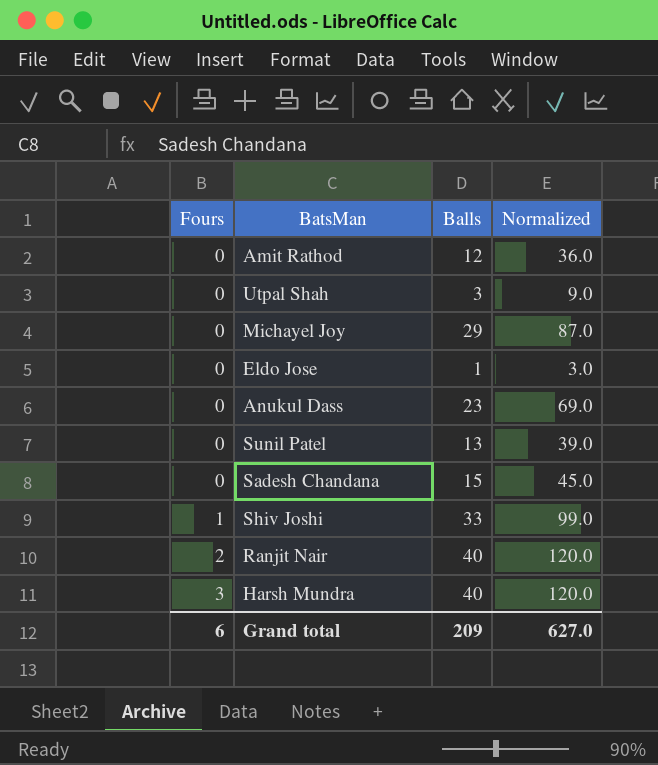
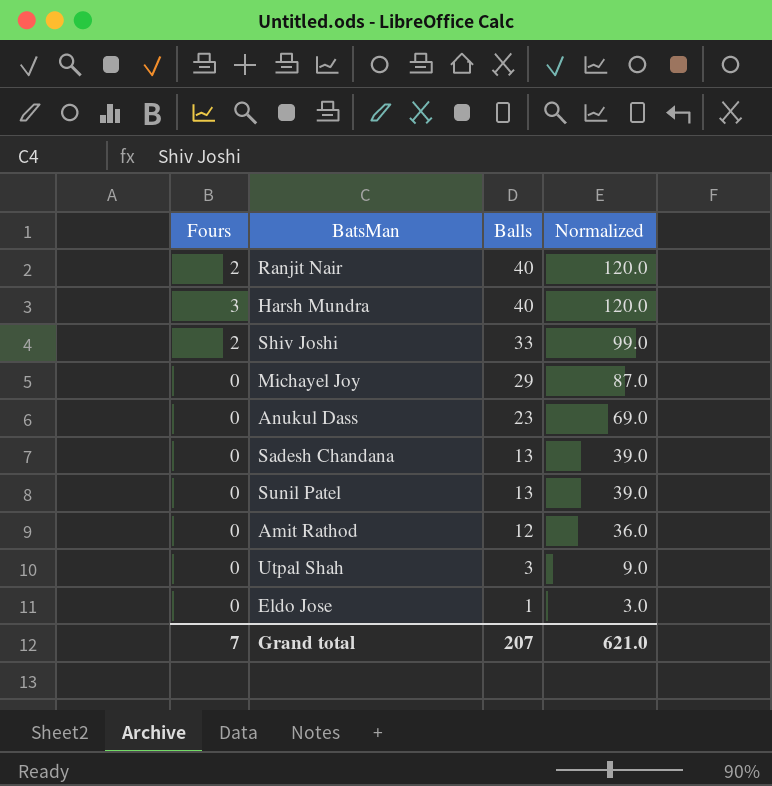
row order: Fours ascending -> Balls descending
Shiv Joshi | Fours: 1 -> 2
Sadesh Chandana | Balls: 15 -> 13
Sadesh Chandana | Normalized: 45.0 -> 39.0
Grand total | Fours: 6 -> 7
Grand total | Balls: 209 -> 207
Grand total | Normalized: 627.0 -> 621.0

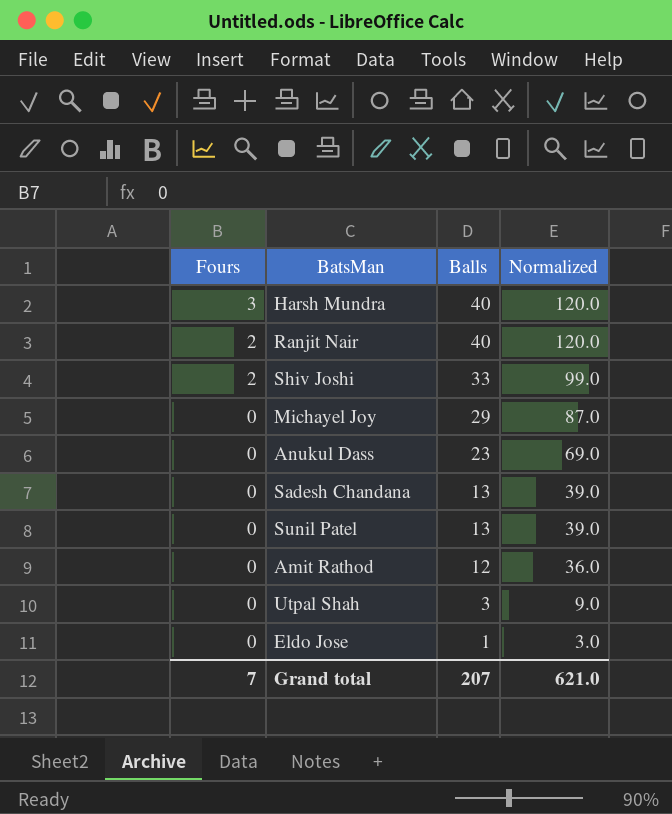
row order: Balls descending -> Fours descending

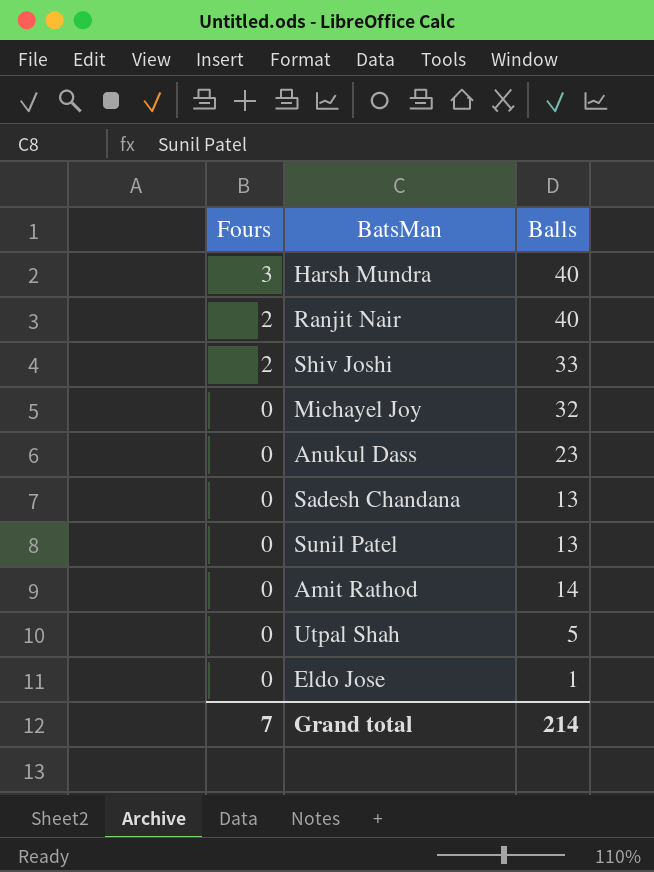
column Normalized | formula: [Balls] * 3 -> none
Michayel Joy | Balls: 29 -> 32
Amit Rathod | Balls: 12 -> 14
Utpal Shah | Balls: 3 -> 5
Grand total | Balls: 207 -> 214

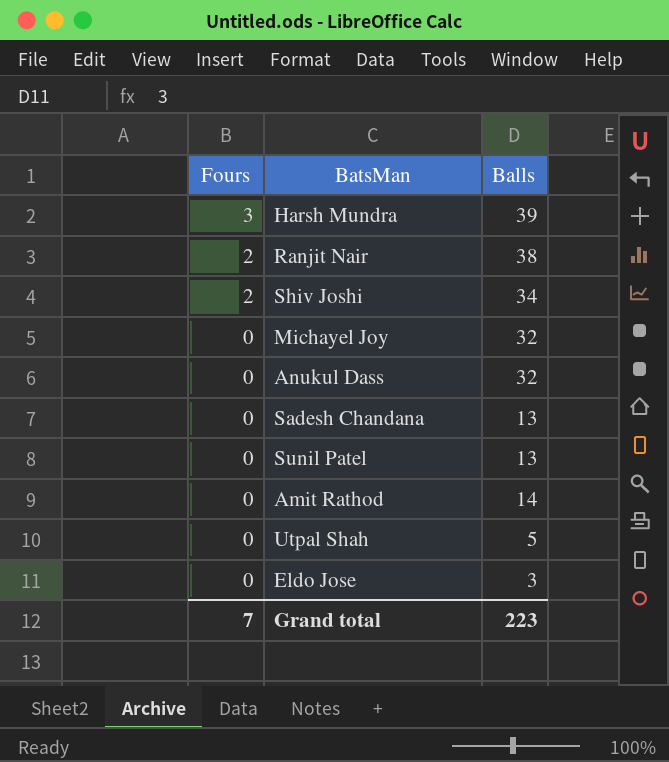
Harsh Mundra | Balls: 40 -> 39
Ranjit Nair | Balls: 40 -> 38
Shiv Joshi | Balls: 33 -> 34
Anukul Dass | Balls: 23 -> 32
Eldo Jose | Balls: 1 -> 3
Grand total | Balls: 214 -> 223

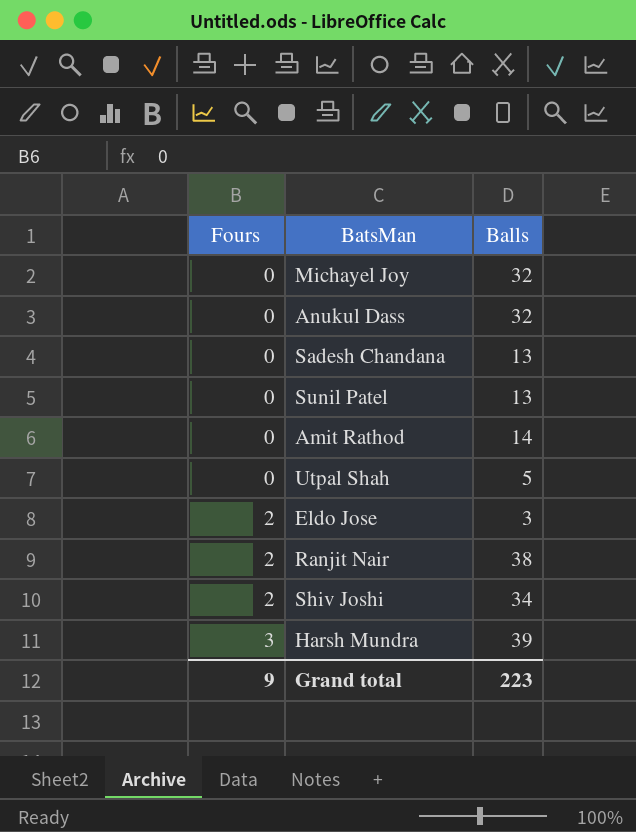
row order: Fours descending -> Fours ascending
Eldo Jose | Fours: 0 -> 2
Grand total | Fours: 7 -> 9

